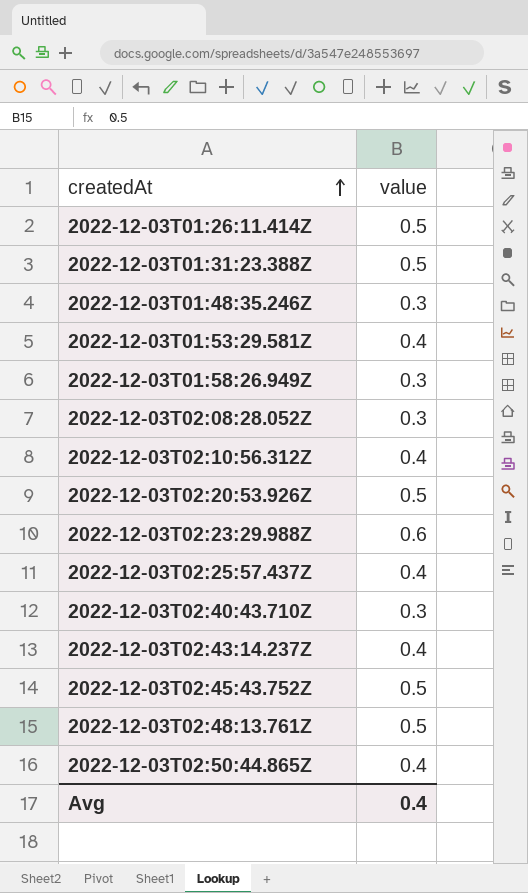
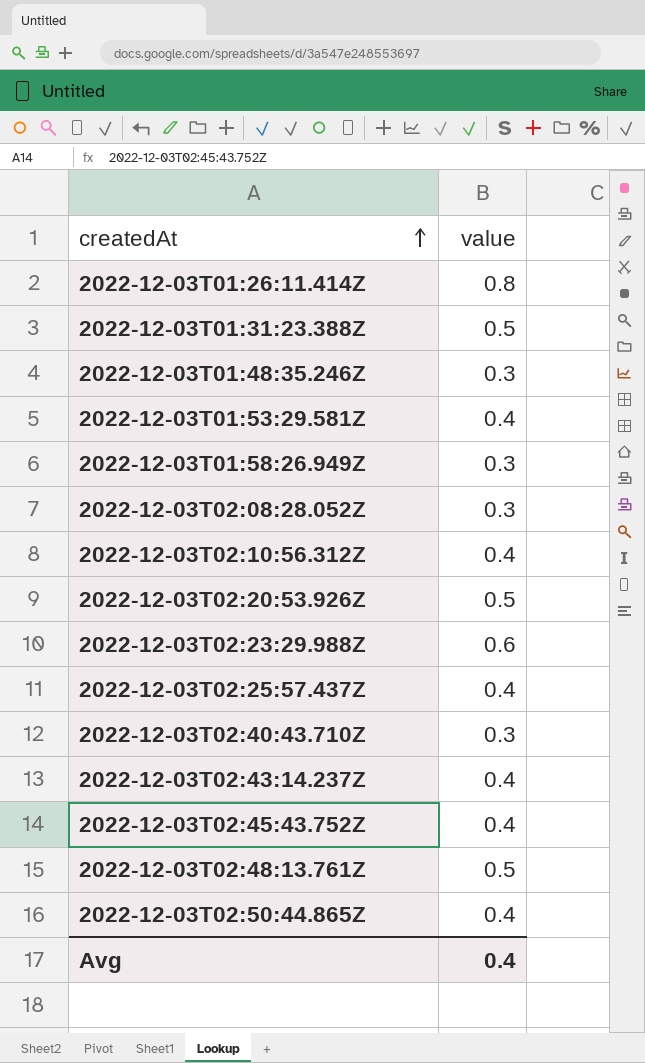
2022-12-03T01:26:11.414Z | value: 0.5 -> 0.8
2022-12-03T02:45:43.752Z | value: 0.5 -> 0.4

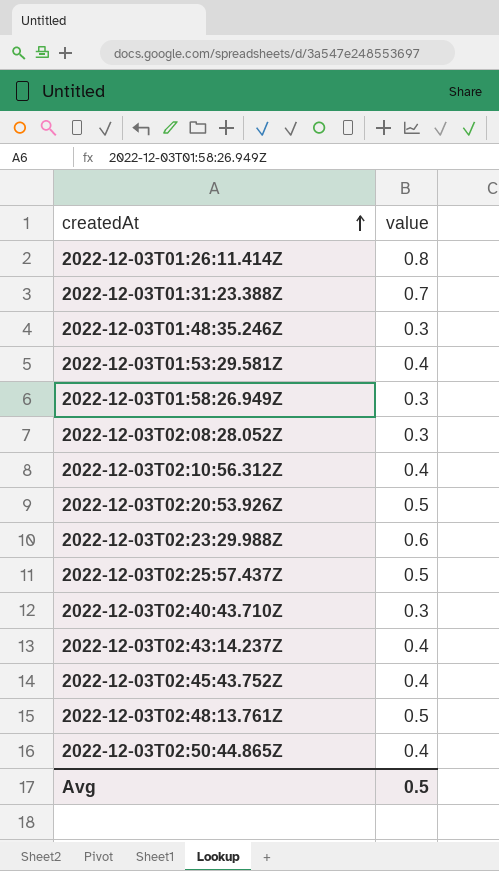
2022-12-03T01:31:23.388Z | value: 0.5 -> 0.7
2022-12-03T02:25:57.437Z | value: 0.4 -> 0.5
Avg | value: 0.4 -> 0.5

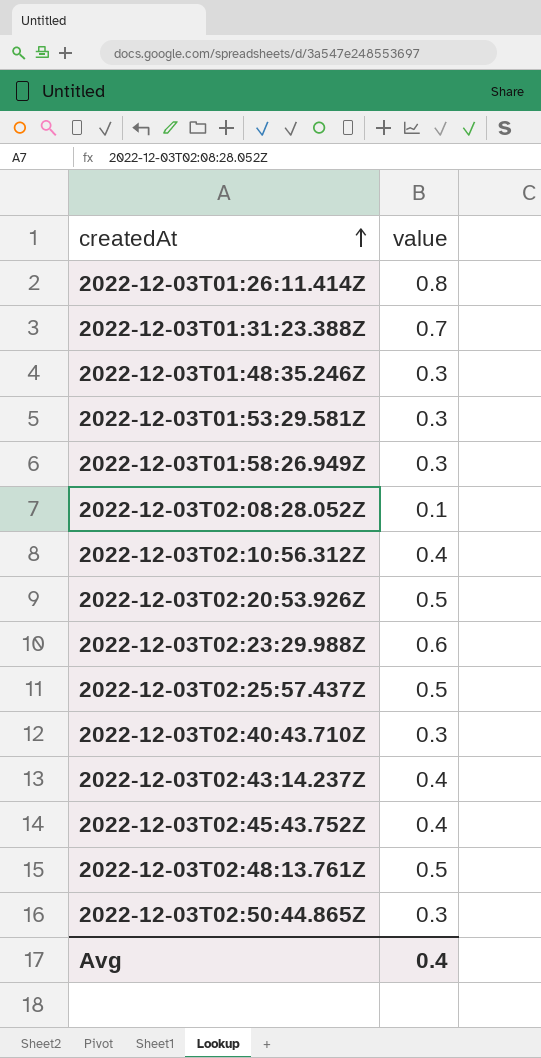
2022-12-03T01:53:29.581Z | value: 0.4 -> 0.3
2022-12-03T02:08:28.052Z | value: 0.3 -> 0.1
2022-12-03T02:50:44.865Z | value: 0.4 -> 0.3
Avg | value: 0.5 -> 0.4

